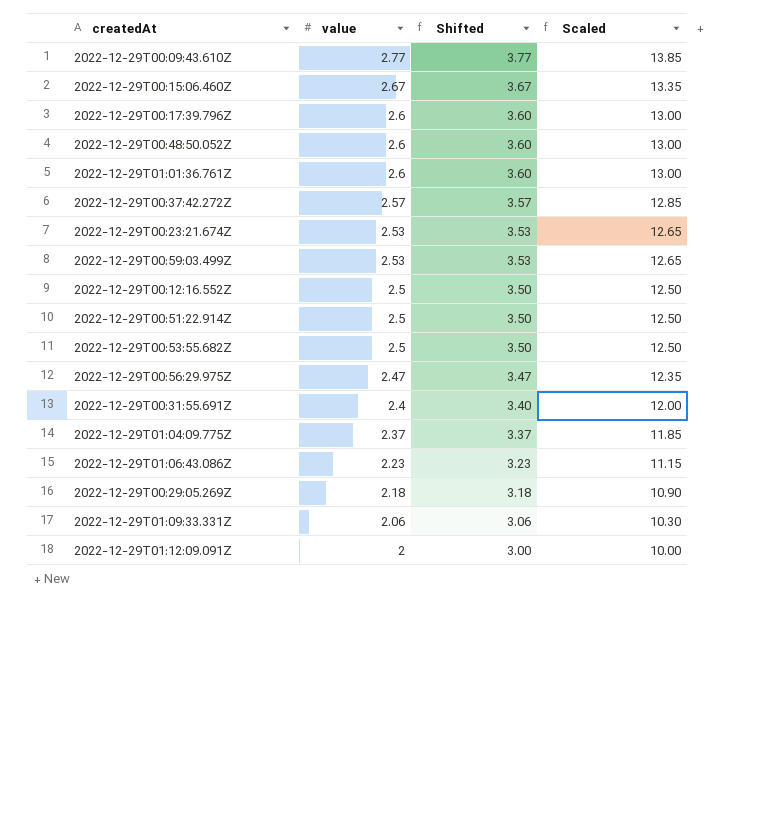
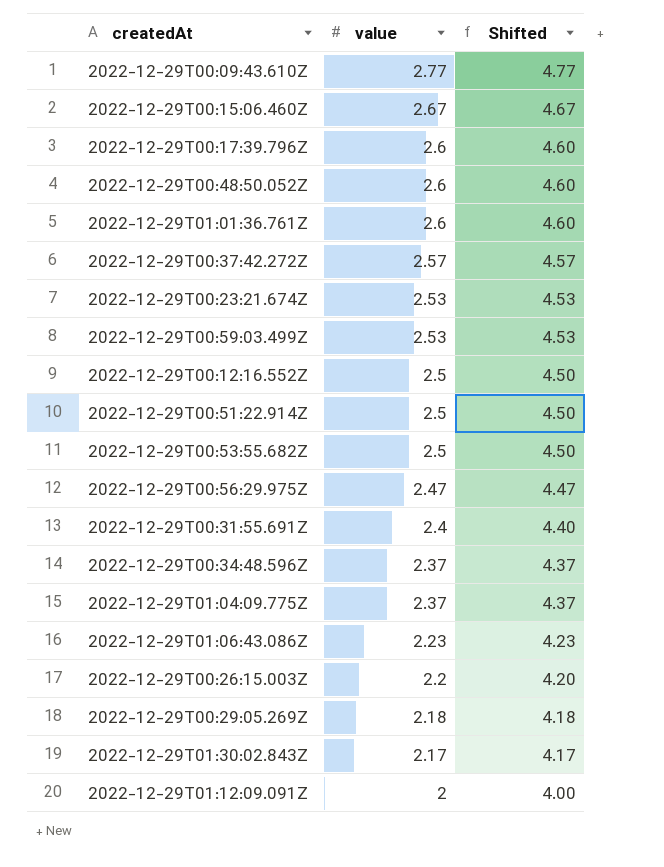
column Scaled | formula: [value] * 5 -> none
column Shifted | formula: [value] + 1 -> [value] + 2
row 2022-12-29T01:09:33.331Z: 2.06 | 3.06 | 10.30 -> none
row 2022-12-29T00:34:48.596Z: none -> 2.37 | 4.37
row 2022-12-29T00:26:15.003Z: none -> 2.2 | 4.20
row 2022-12-29T01:30:02.843Z: none -> 2.17 | 4.17

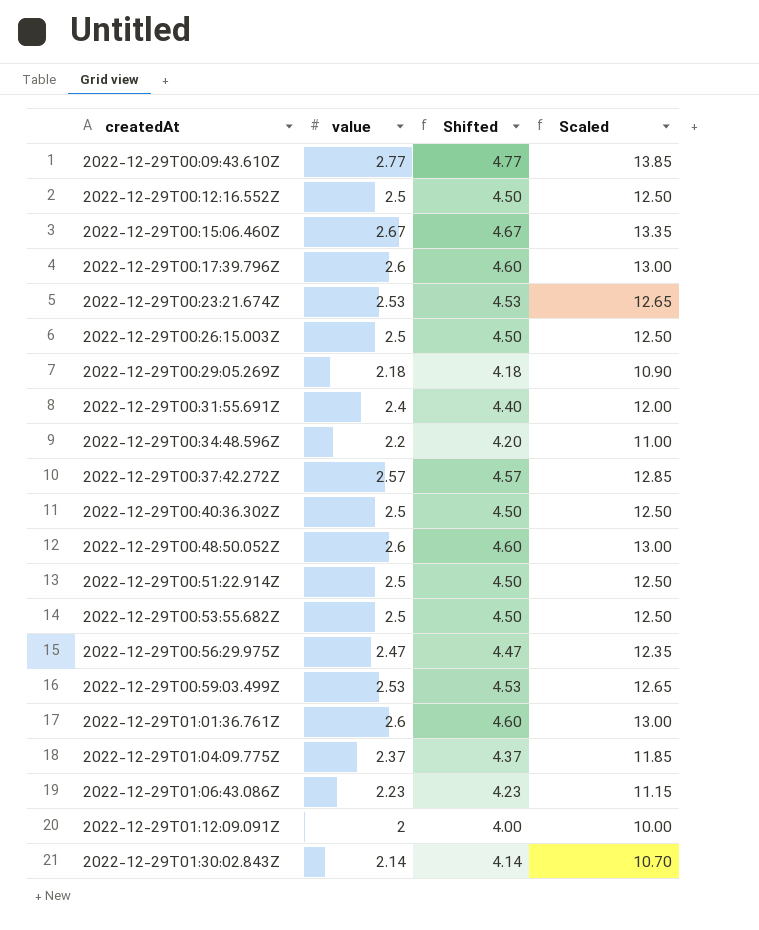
row order: value descending -> createdAt ascending
column Scaled | formula: none -> [value] * 5
2022-12-29T00:26:15.003Z | value: 2.2 -> 2.5
2022-12-29T00:26:15.003Z | Shifted: 4.20 -> 4.50
2022-12-29T00:34:48.596Z | value: 2.37 -> 2.2
2022-12-29T00:34:48.596Z | Shifted: 4.37 -> 4.20
row 2022-12-29T00:40:36.302Z: none -> 2.5 | 4.50 | 12.50
2022-12-29T01:30:02.843Z | value: 2.17 -> 2.14
2022-12-29T01:30:02.843Z | Shifted: 4.17 -> 4.14

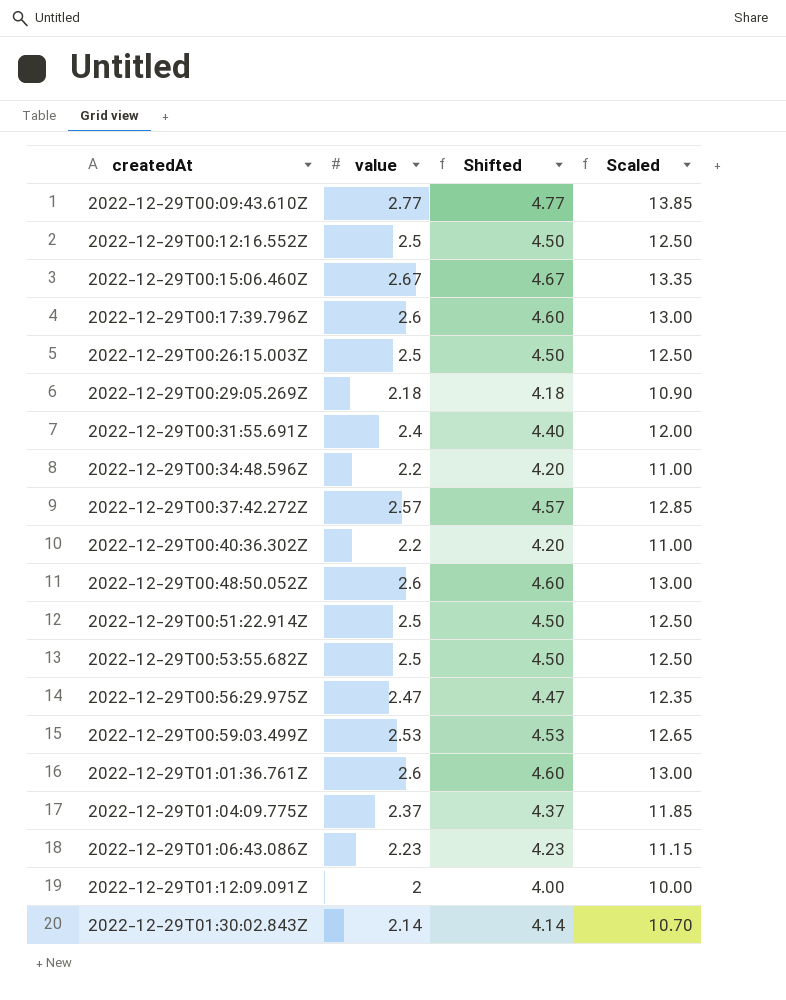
row 2022-12-29T00:23:21.674Z: 2.53 | 4.53 | 12.65 -> none
2022-12-29T00:40:36.302Z | value: 2.5 -> 2.2
2022-12-29T00:40:36.302Z | Shifted: 4.50 -> 4.20
2022-12-29T00:40:36.302Z | Scaled: 12.50 -> 11.00

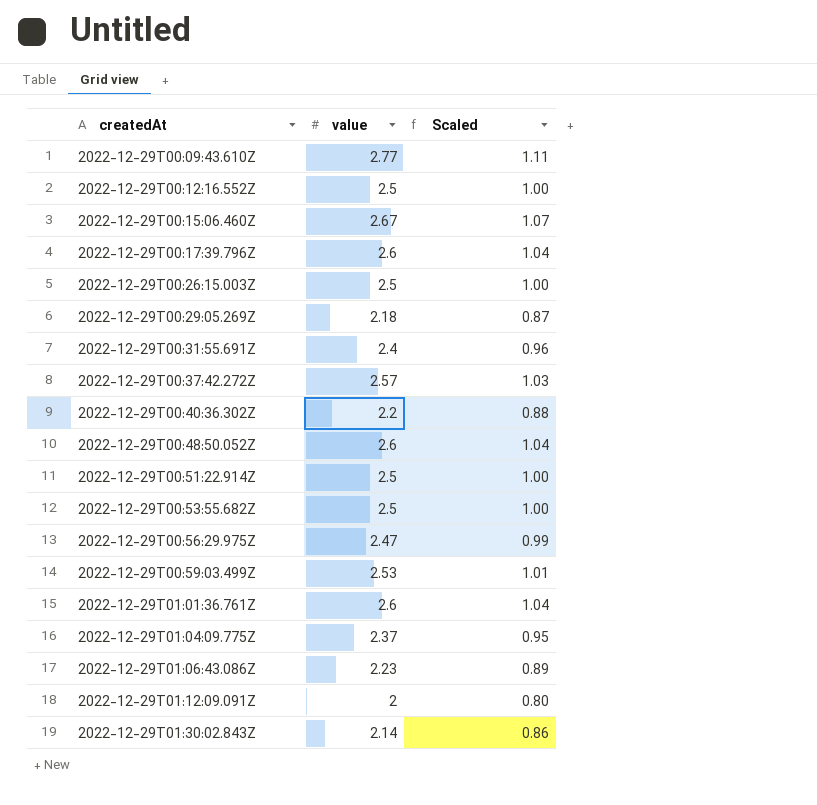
column Shifted | formula: [value] + 2 -> none
column Scaled | formula: [value] * 5 -> [value] * 0.4
row 2022-12-29T00:34:48.596Z: 2.2 | 4.20 | 11.00 -> none

